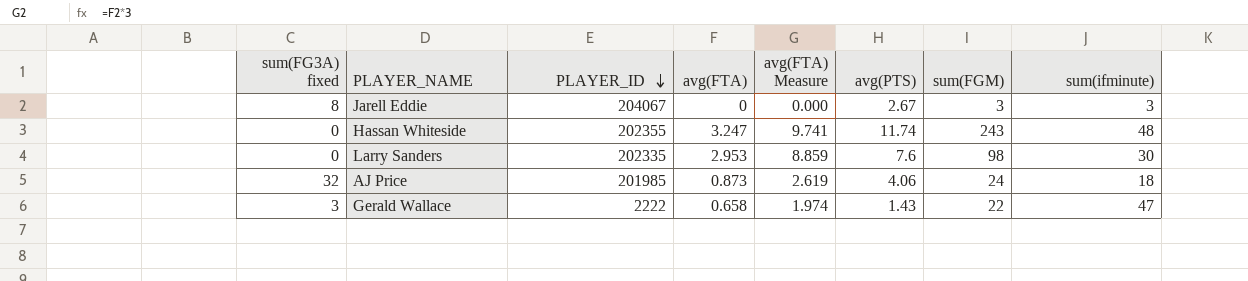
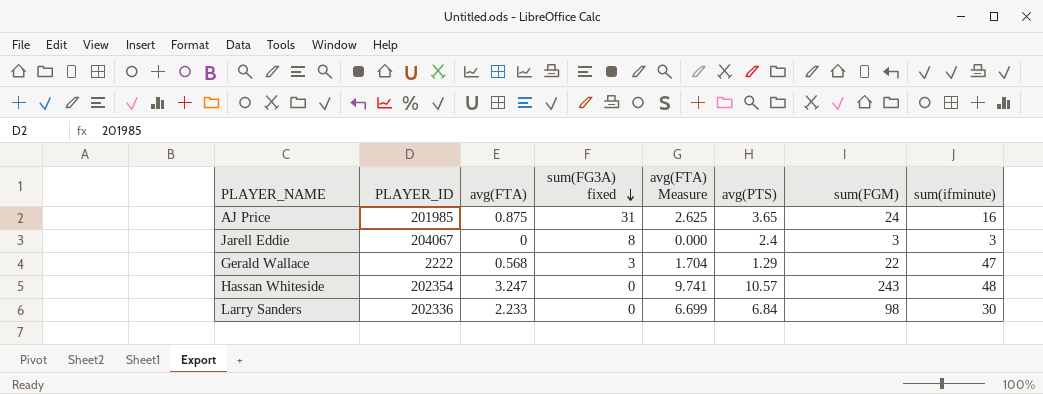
row order: PLAYER_ID descending -> sum(FG3A) fixed descending
column sum(FG3A) fixed | position: 1 -> 4
AJ Price | avg(FTA): 0.873 -> 0.875
AJ Price | sum(FG3A) fixed: 32 -> 31
AJ Price | avg(FTA) Measure: 2.619 -> 2.625
AJ Price | avg(PTS): 4.06 -> 3.65
AJ Price | sum(ifminute): 18 -> 16
Jarell Eddie | avg(PTS): 2.67 -> 2.4
Gerald Wallace | avg(FTA): 0.658 -> 0.568
Gerald Wallace | avg(FTA) Measure: 1.974 -> 1.704
Gerald Wallace | avg(PTS): 1.43 -> 1.29
Hassan Whiteside | PLAYER_ID: 202355 -> 202354
Hassan Whiteside | avg(PTS): 11.74 -> 10.57
Larry Sanders | PLAYER_ID: 202335 -> 202336
Larry Sanders | avg(FTA): 2.953 -> 2.233
Larry Sanders | avg(FTA) Measure: 8.859 -> 6.699
Larry Sanders | avg(PTS): 7.6 -> 6.84

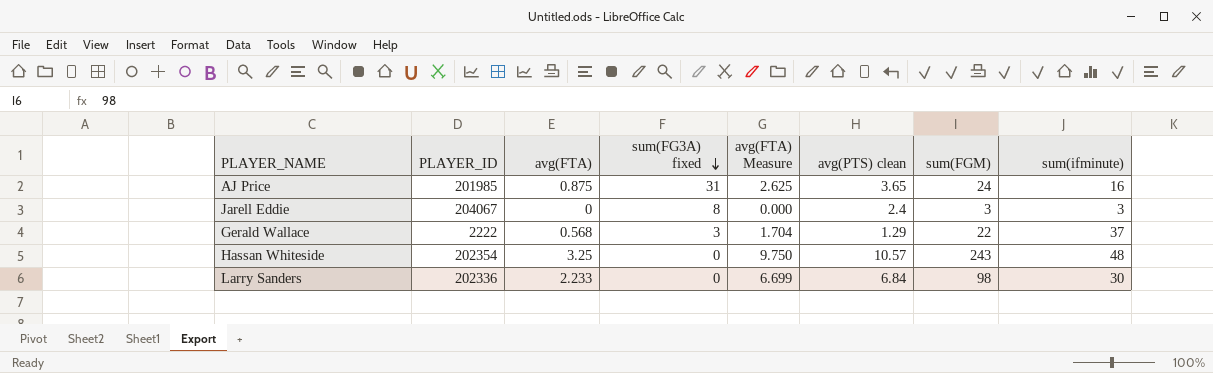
column name: avg(PTS) -> avg(PTS) clean
Gerald Wallace | sum(ifminute): 47 -> 37
Hassan Whiteside | avg(FTA): 3.247 -> 3.25
Hassan Whiteside | avg(FTA) Measure: 9.741 -> 9.750

